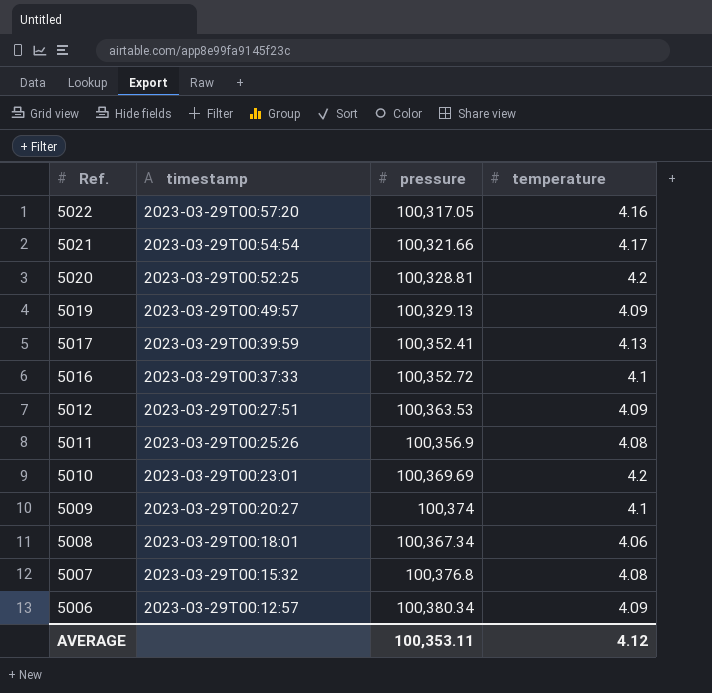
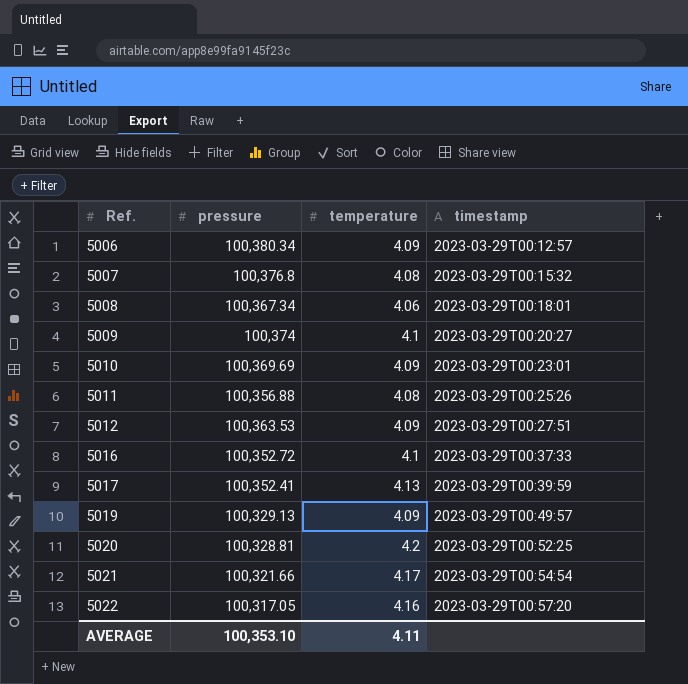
row order: Ref. descending -> Ref. ascending
column timestamp | position: 2 -> 4
5010 | temperature: 4.2 -> 4.09
5011 | pressure: 100,356.9 -> 100,356.88
AVERAGE | pressure: 100,353.11 -> 100,353.10
AVERAGE | temperature: 4.12 -> 4.11

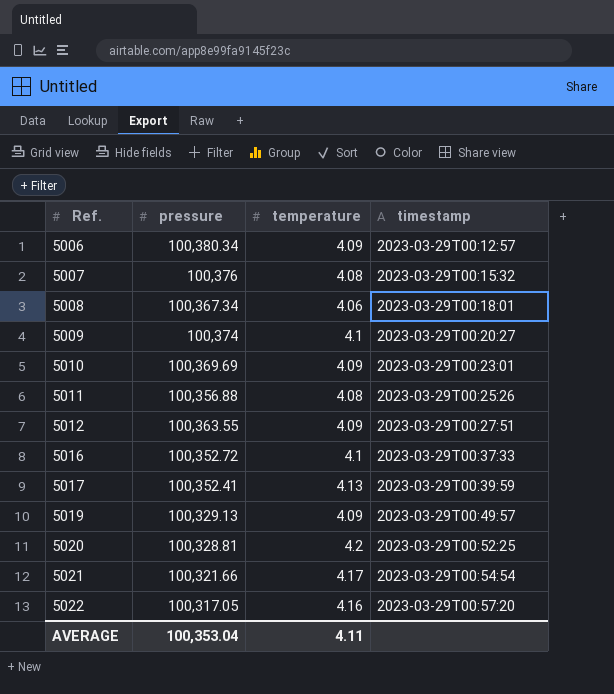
5007 | pressure: 100,376.8 -> 100,376
5012 | pressure: 100,363.53 -> 100,363.55
AVERAGE | pressure: 100,353.10 -> 100,353.04

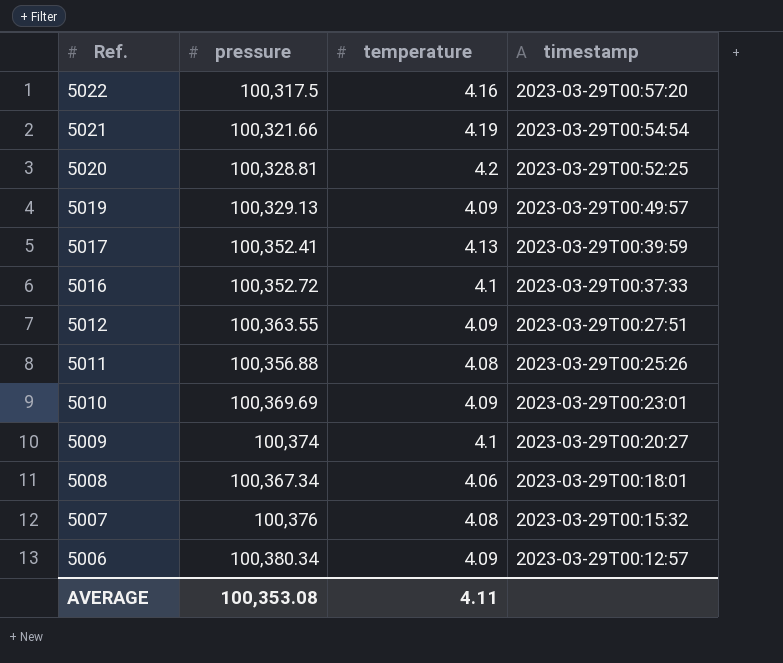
row order: Ref. ascending -> Ref. descending
5022 | pressure: 100,317.05 -> 100,317.5
5021 | temperature: 4.17 -> 4.19
AVERAGE | pressure: 100,353.04 -> 100,353.08

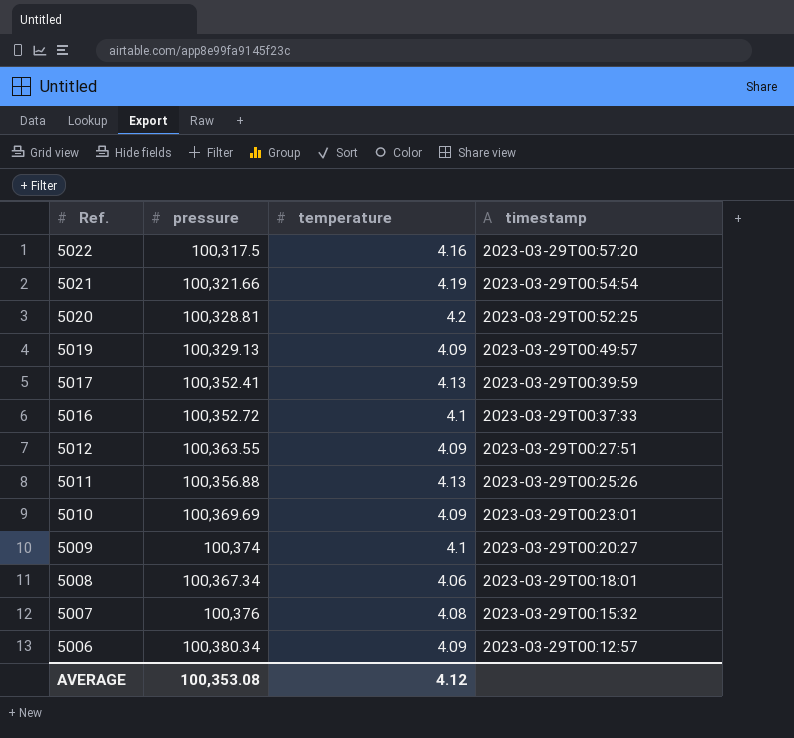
5011 | temperature: 4.08 -> 4.13
AVERAGE | temperature: 4.11 -> 4.12

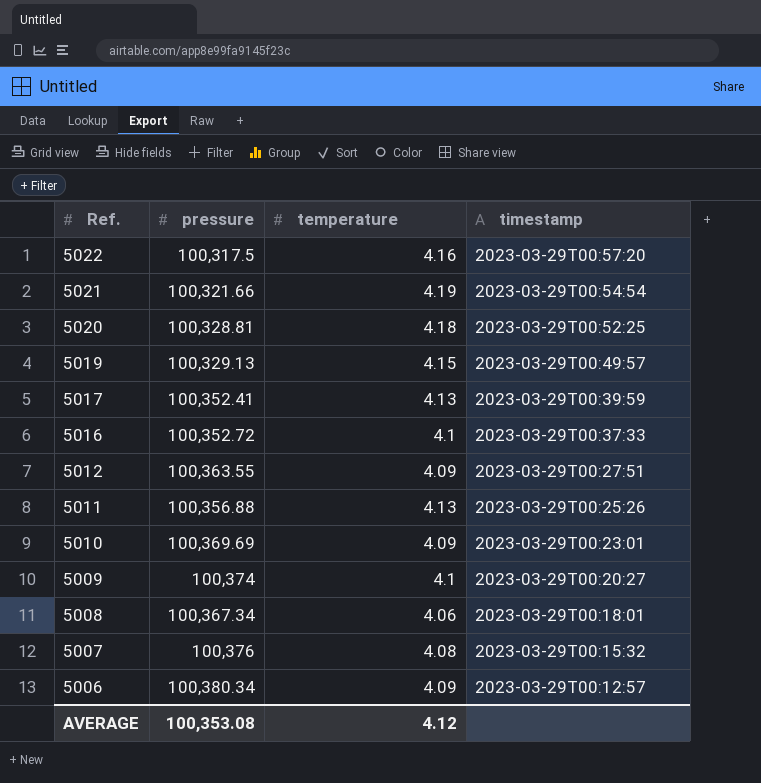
5020 | temperature: 4.2 -> 4.18
5019 | temperature: 4.09 -> 4.15

